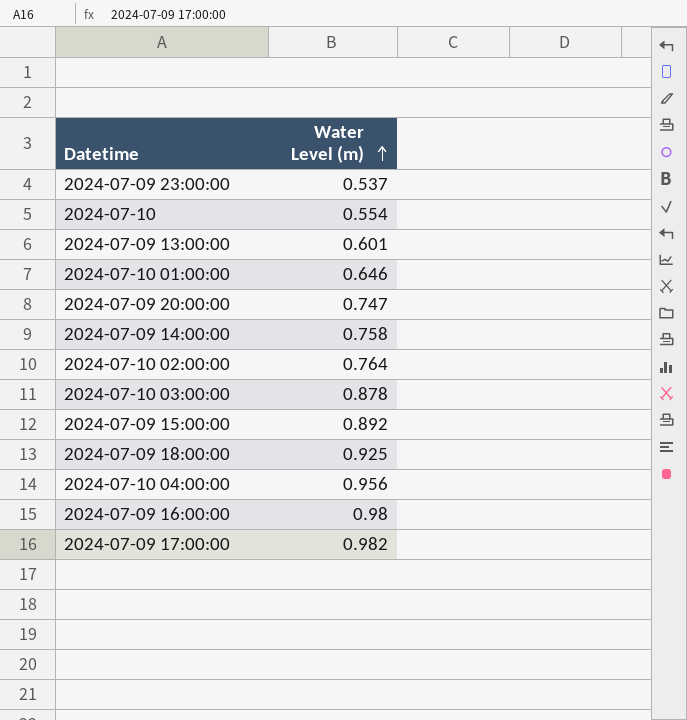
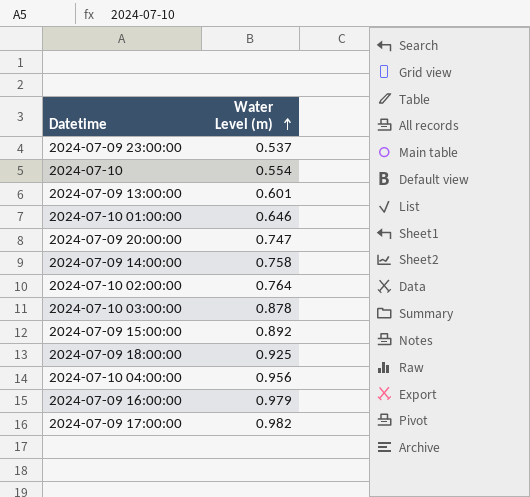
2024-07-09 16:00:00 | Water Level (m): 0.98 -> 0.979

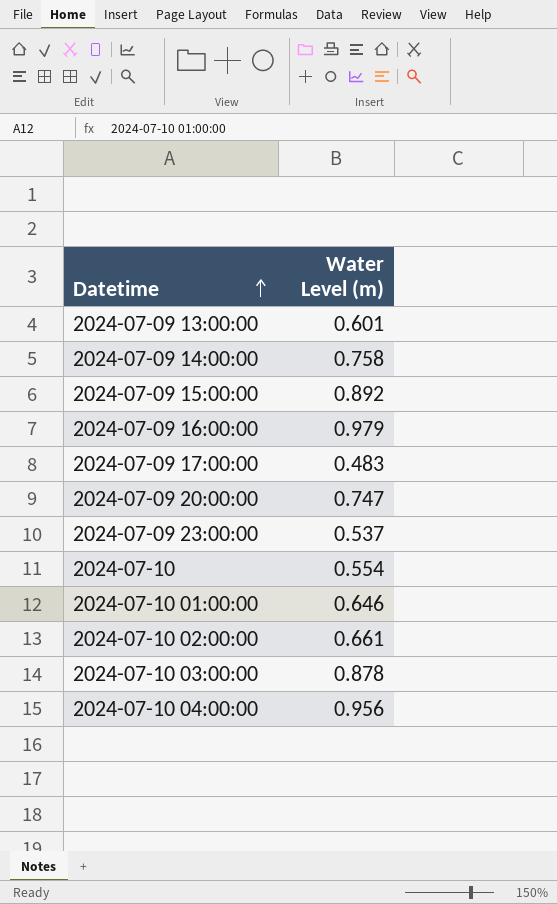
row order: Water Level (m) ascending -> Datetime ascending
row 2024-07-09 18:00:00: 0.925 -> none
2024-07-09 17:00:00 | Water Level (m): 0.982 -> 0.483
2024-07-10 02:00:00 | Water Level (m): 0.764 -> 0.661

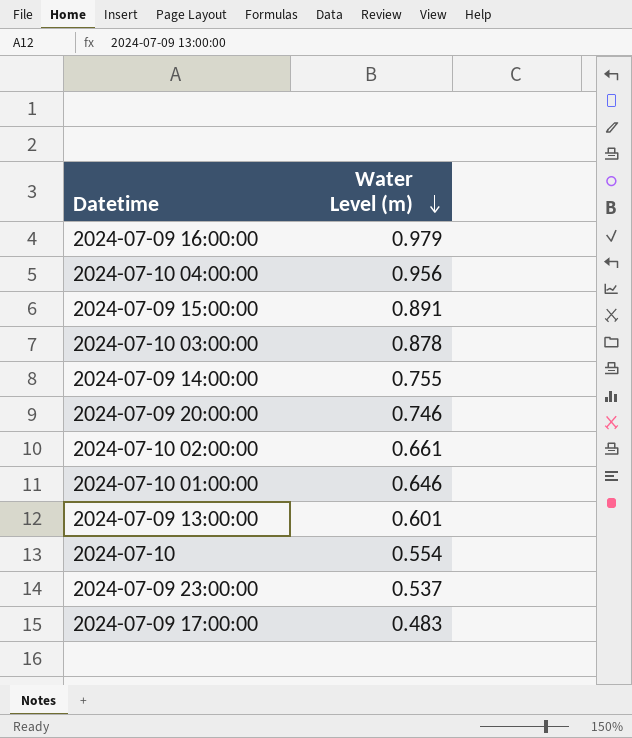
row order: Datetime ascending -> Water Level (m) descending
2024-07-09 15:00:00 | Water Level (m): 0.892 -> 0.891
2024-07-09 14:00:00 | Water Level (m): 0.758 -> 0.755
2024-07-09 20:00:00 | Water Level (m): 0.747 -> 0.746

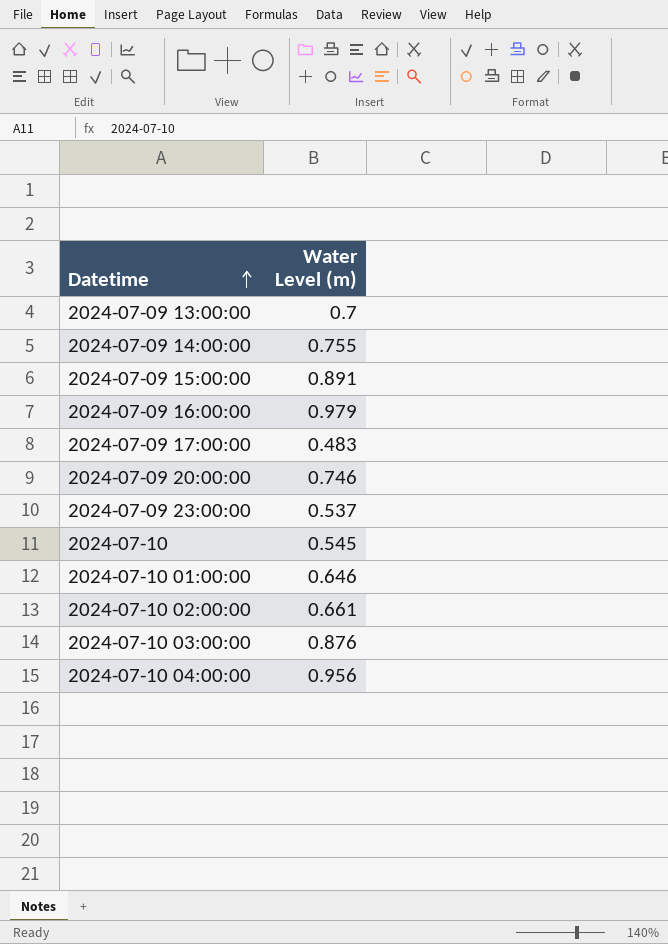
row order: Water Level (m) descending -> Datetime ascending
2024-07-09 13:00:00 | Water Level (m): 0.601 -> 0.7
2024-07-10 | Water Level (m): 0.554 -> 0.545
2024-07-10 03:00:00 | Water Level (m): 0.878 -> 0.876

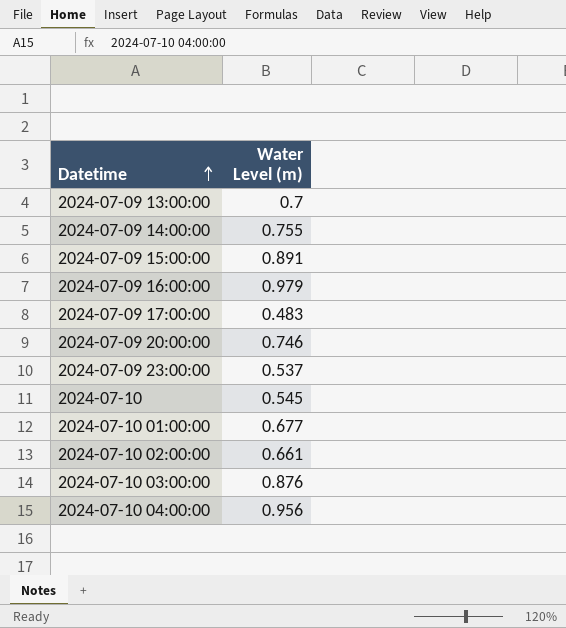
2024-07-10 01:00:00 | Water Level (m): 0.646 -> 0.677

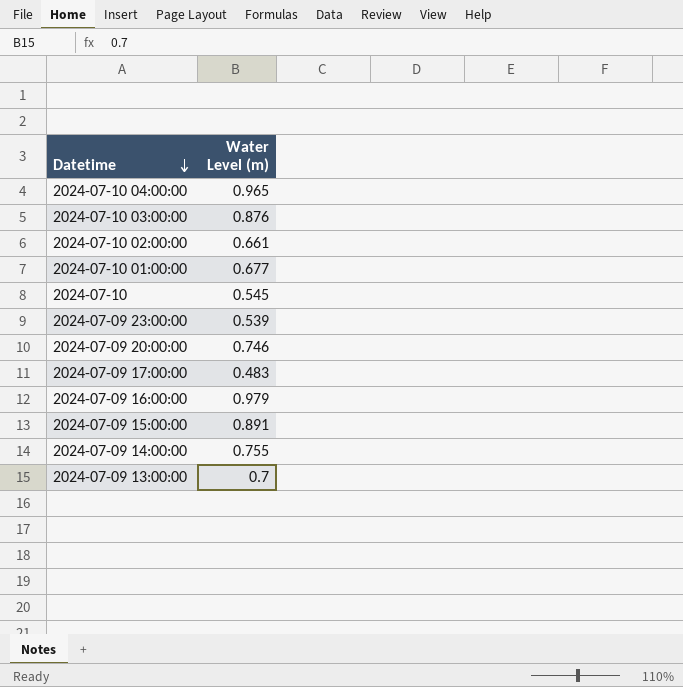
row order: Datetime ascending -> Datetime descending
2024-07-10 04:00:00 | Water Level (m): 0.956 -> 0.965
2024-07-09 23:00:00 | Water Level (m): 0.537 -> 0.539

